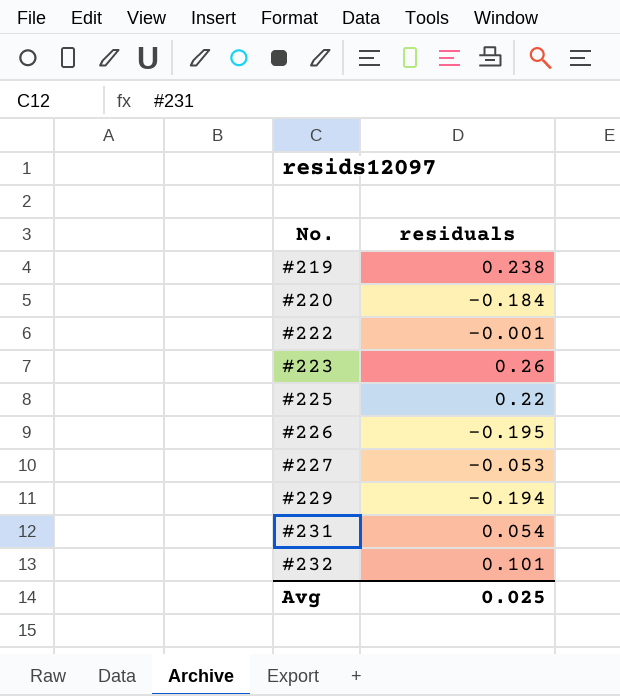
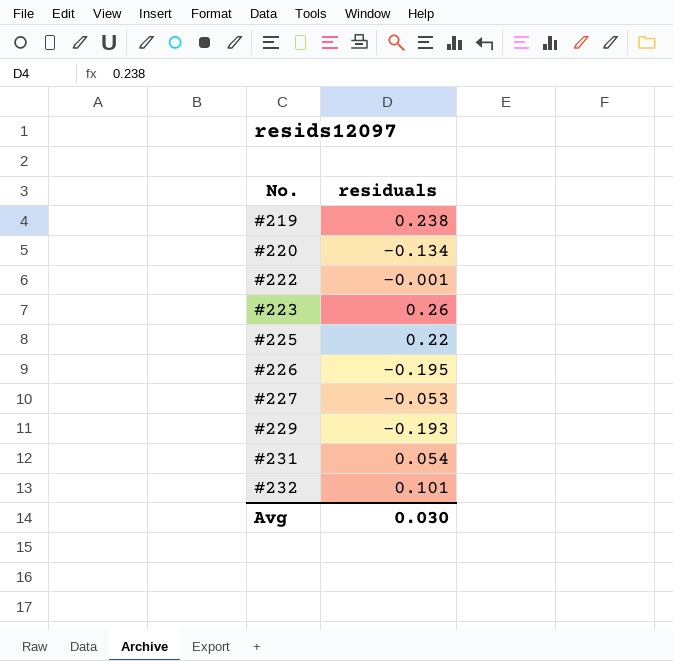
#220 | residuals: -0.184 -> -0.134
#229 | residuals: -0.194 -> -0.193
Avg | residuals: 0.025 -> 0.030

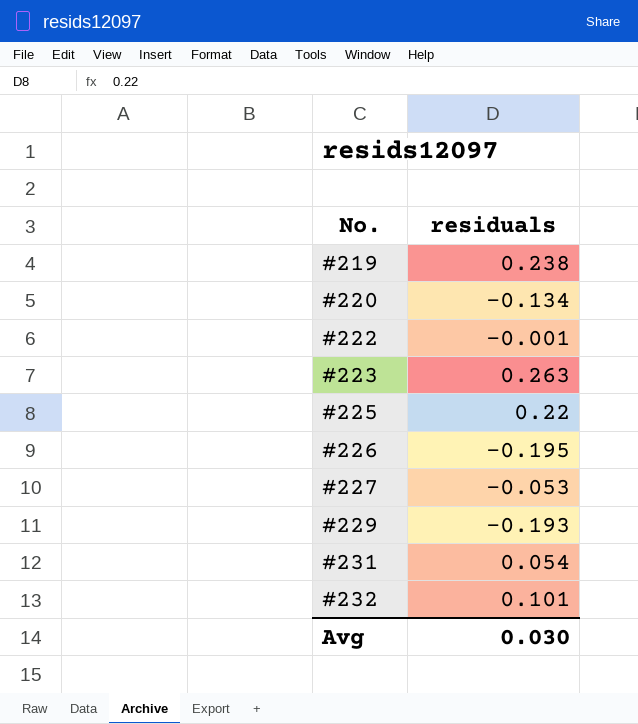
#223 | residuals: 0.26 -> 0.263

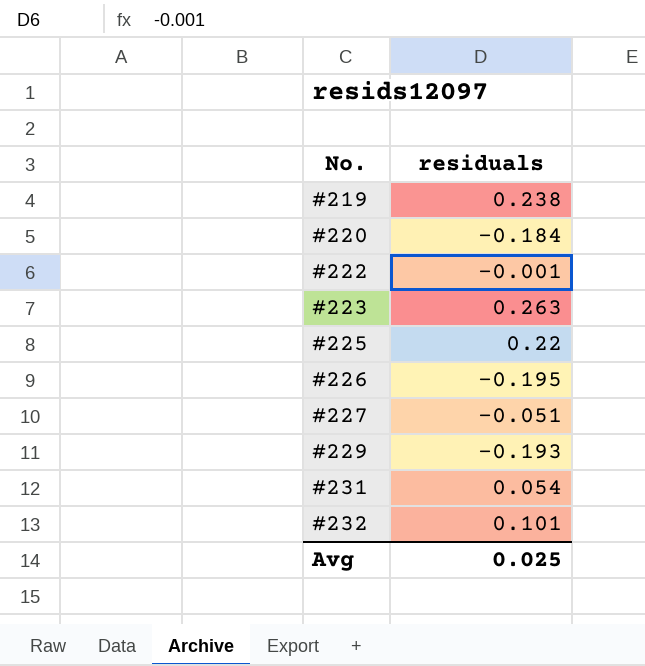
#220 | residuals: -0.134 -> -0.184
#227 | residuals: -0.053 -> -0.051
Avg | residuals: 0.030 -> 0.025

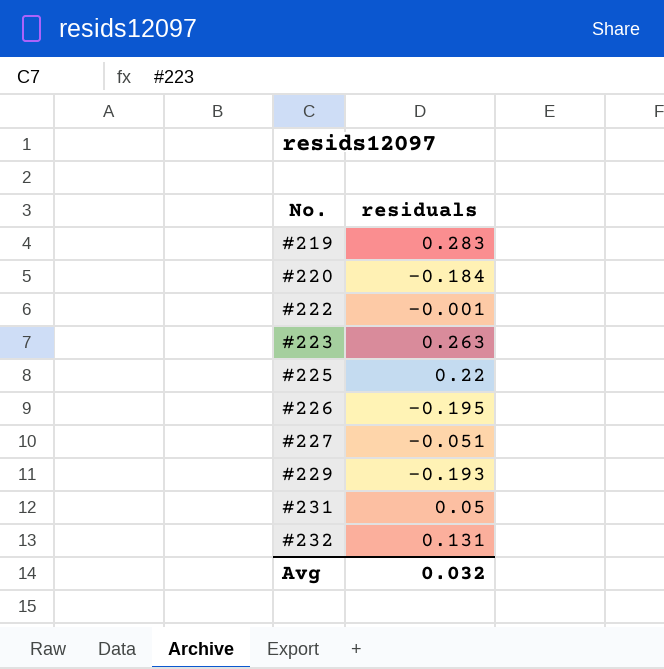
#219 | residuals: 0.238 -> 0.283
#231 | residuals: 0.054 -> 0.05
#232 | residuals: 0.101 -> 0.131
Avg | residuals: 0.025 -> 0.032

